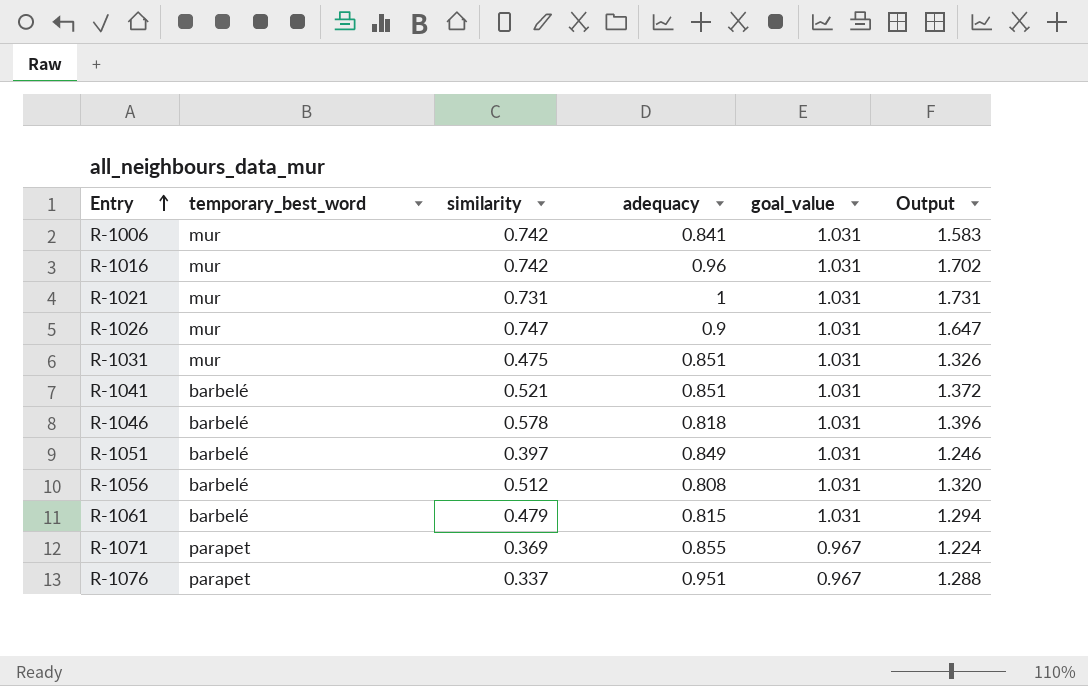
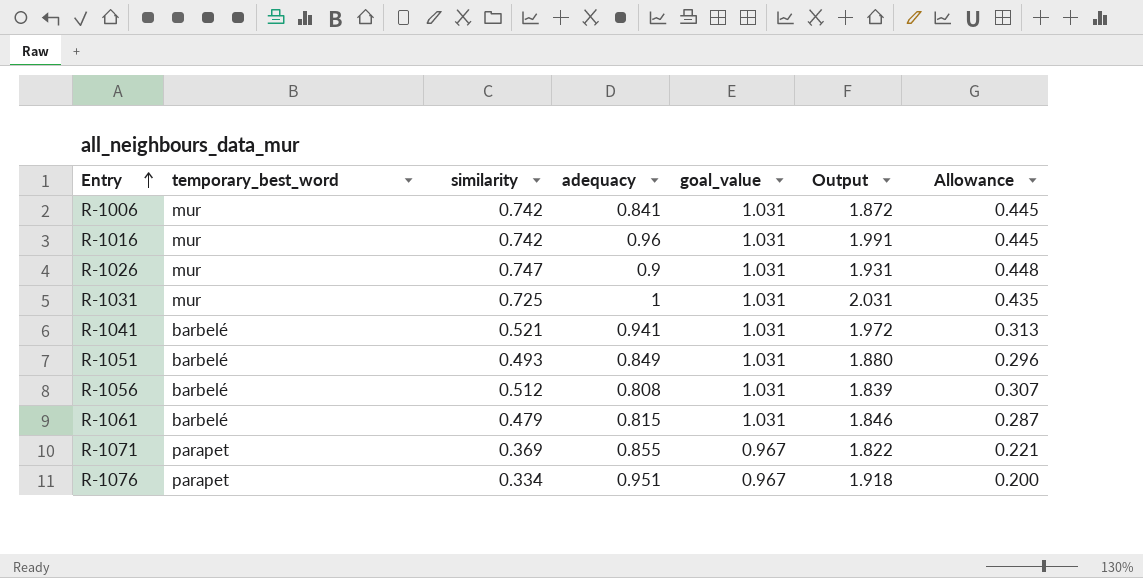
column Output | formula: [similarity] + [adequacy] -> [adequacy] + [goal_value]
column Allowance | formula: none -> [similarity] * 0.6
row R-1021: mur | 0.731 | 1 | 1.031 | 1.731 -> none
row R-1046: barbelé | 0.578 | 0.818 | 1.031 | 1.396 -> none
R-1031 | similarity: 0.475 -> 0.725
R-1031 | adequacy: 0.851 -> 1
R-1041 | adequacy: 0.851 -> 0.941
R-1051 | similarity: 0.397 -> 0.493
R-1076 | similarity: 0.337 -> 0.334

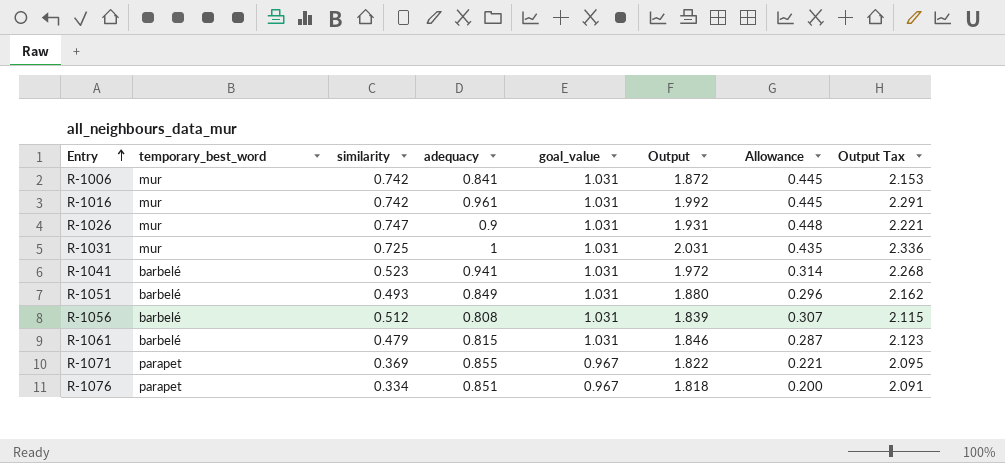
column Output Tax | formula: none -> [Output] * 1.15
R-1016 | adequacy: 0.96 -> 0.961
R-1016 | Output: 1.991 -> 1.992
R-1041 | similarity: 0.521 -> 0.523
R-1041 | Allowance: 0.313 -> 0.314
R-1076 | adequacy: 0.951 -> 0.851
R-1076 | Output: 1.918 -> 1.818

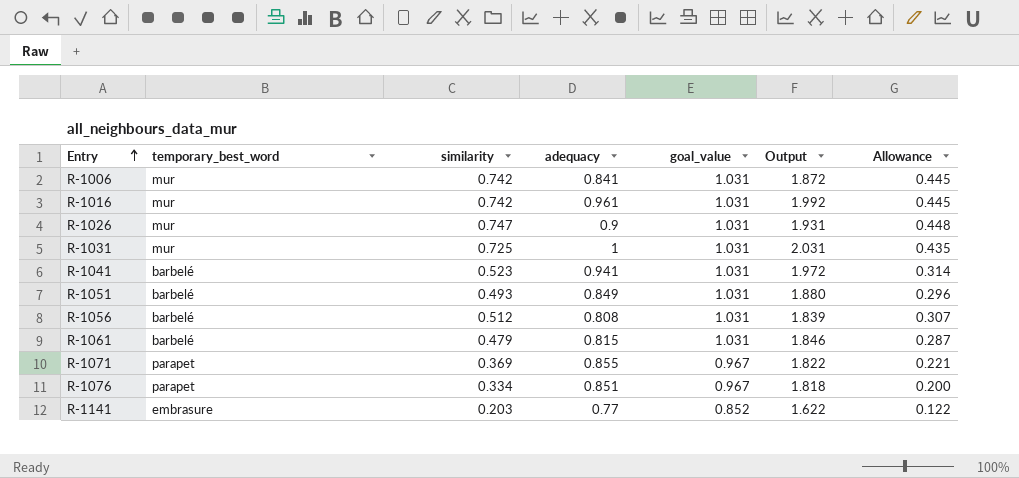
column Output Tax | formula: [Output] * 1.15 -> none
row R-1141: none -> embrasure | 0.203 | 0.77 | 0.852 | 1.622 | 0.122

